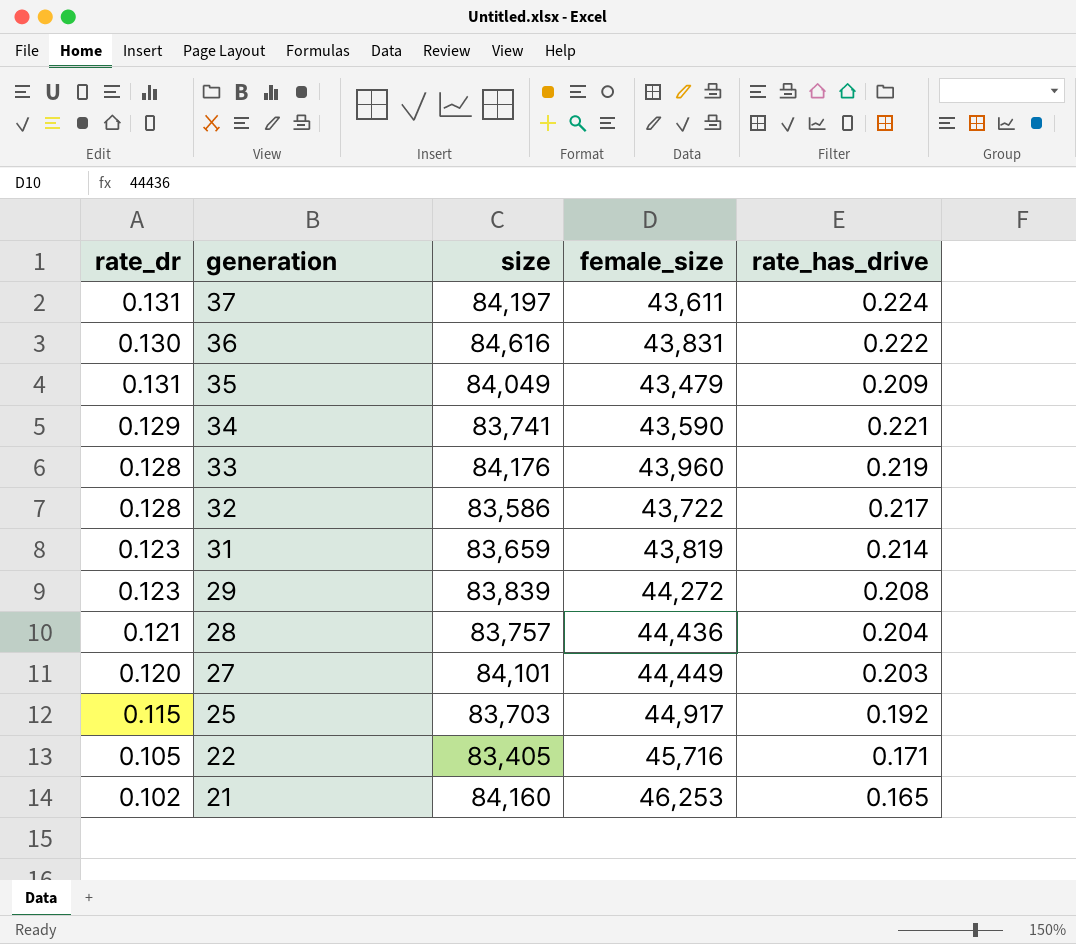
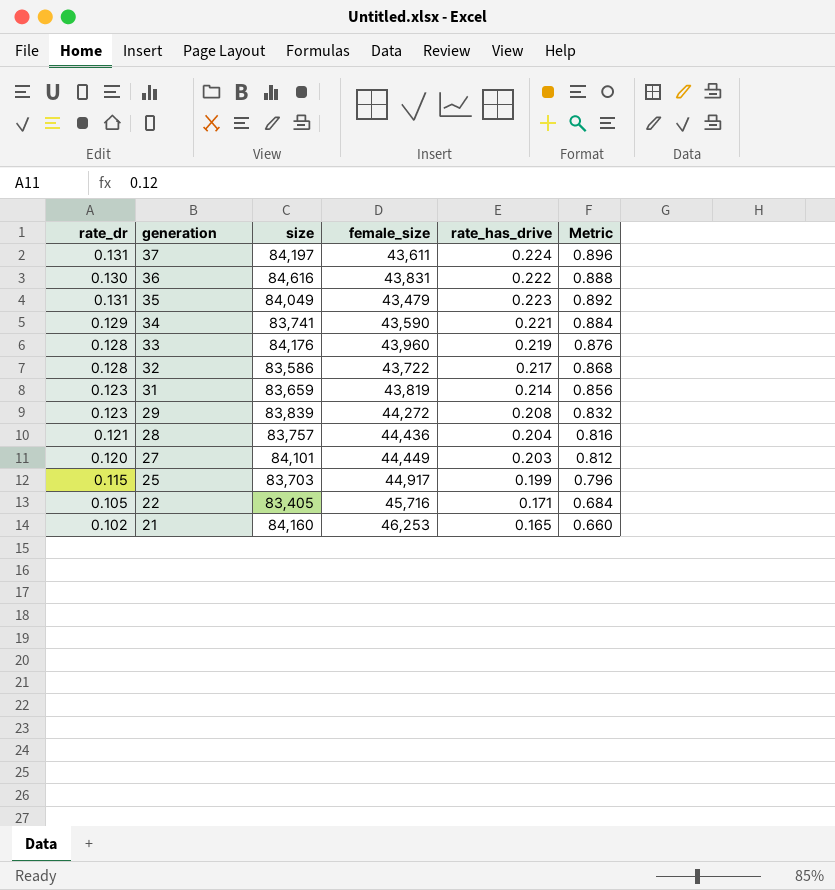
column Metric | formula: none -> [rate_has_drive] * 4
35 | rate_has_drive: 0.209 -> 0.223
25 | rate_has_drive: 0.192 -> 0.199

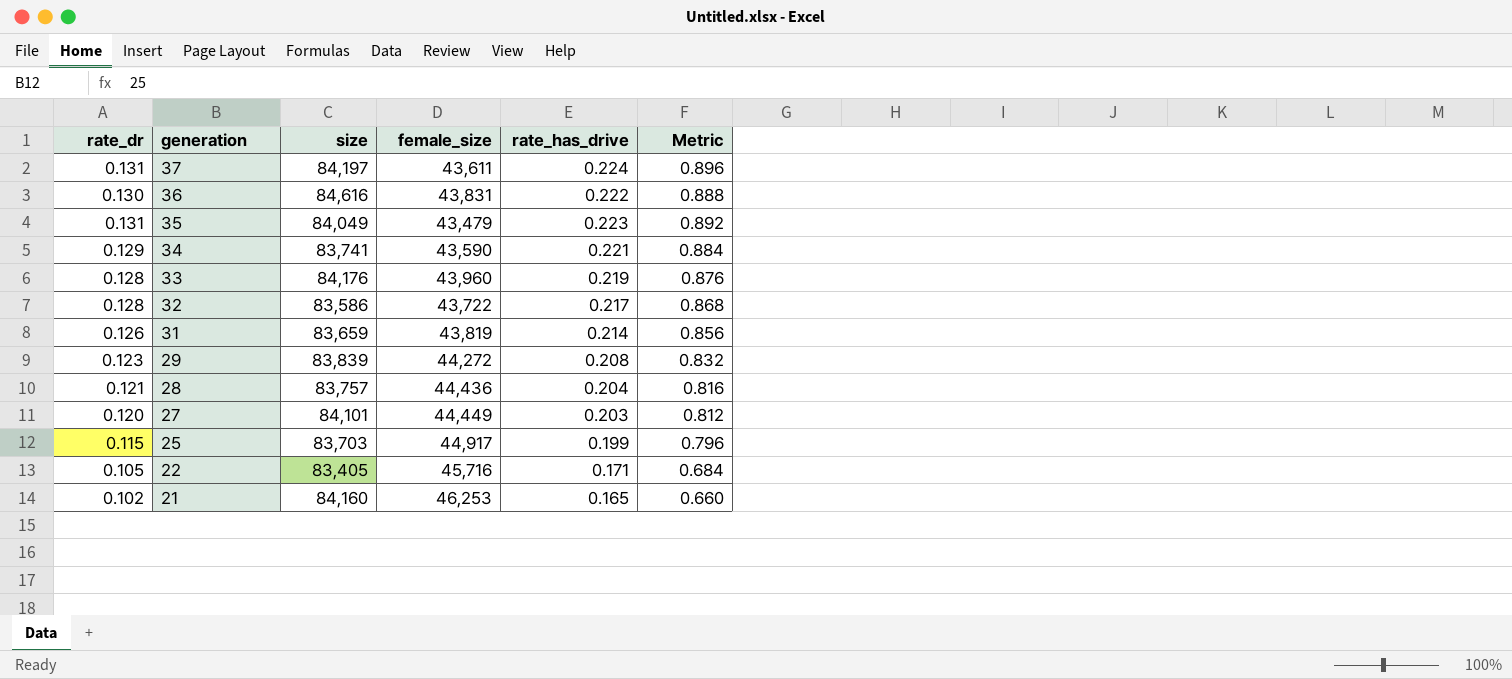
31 | rate_dr: 0.123 -> 0.126

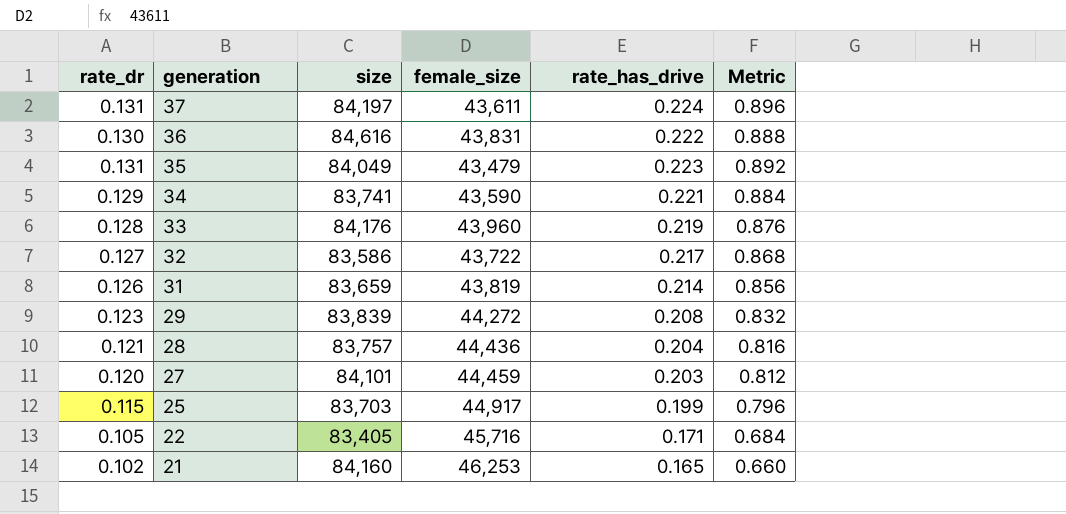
32 | rate_dr: 0.128 -> 0.127
27 | female_size: 44,449 -> 44,459

